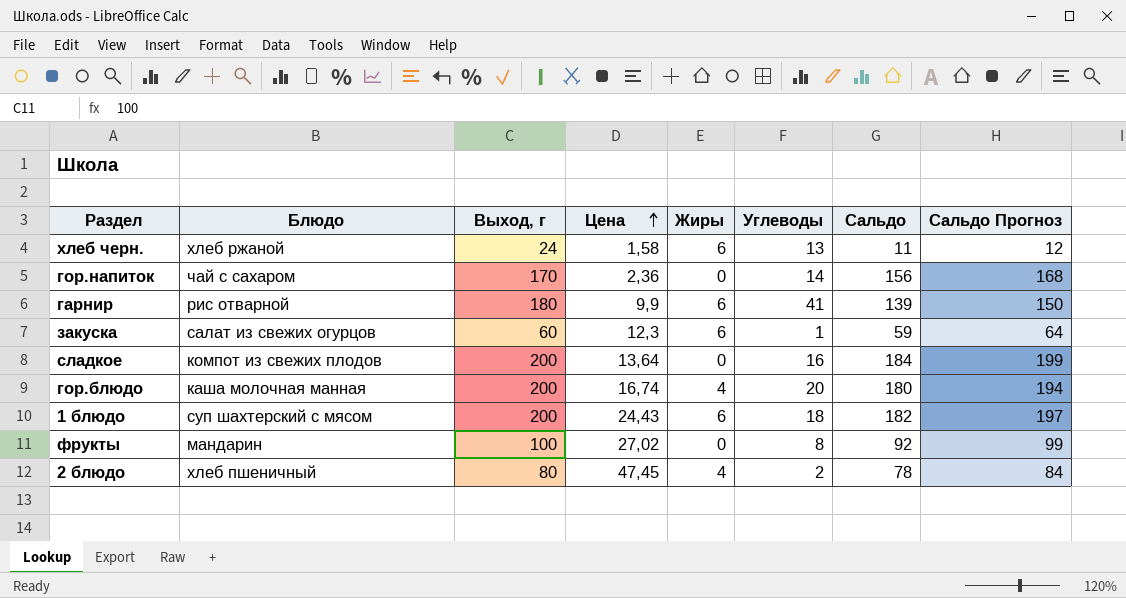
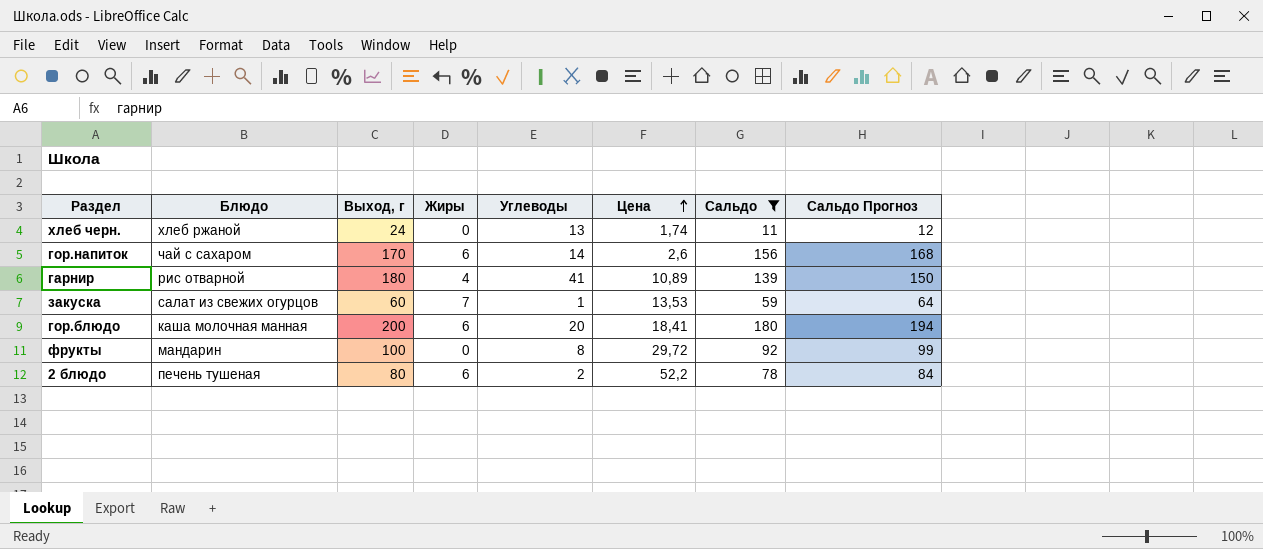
filter: none -> Сальдо <= 180
column Цена | position: 4 -> 6
хлеб черн. | Жиры: 6 -> 0
хлеб черн. | Цена: 1,58 -> 1,74
гор.напиток | Жиры: 0 -> 6
гор.напиток | Цена: 2,36 -> 2,6
гарнир | Жиры: 6 -> 4
гарнир | Цена: 9,9 -> 10,89
закуска | Жиры: 6 -> 7
закуска | Цена: 12,3 -> 13,53
гор.блюдо | Жиры: 4 -> 6
гор.блюдо | Цена: 16,74 -> 18,41
фрукты | Цена: 27,02 -> 29,72
2 блюдо | Блюдо: хлеб пшеничный -> печень тушеная
2 блюдо | Жиры: 4 -> 6
2 блюдо | Цена: 47,45 -> 52,2

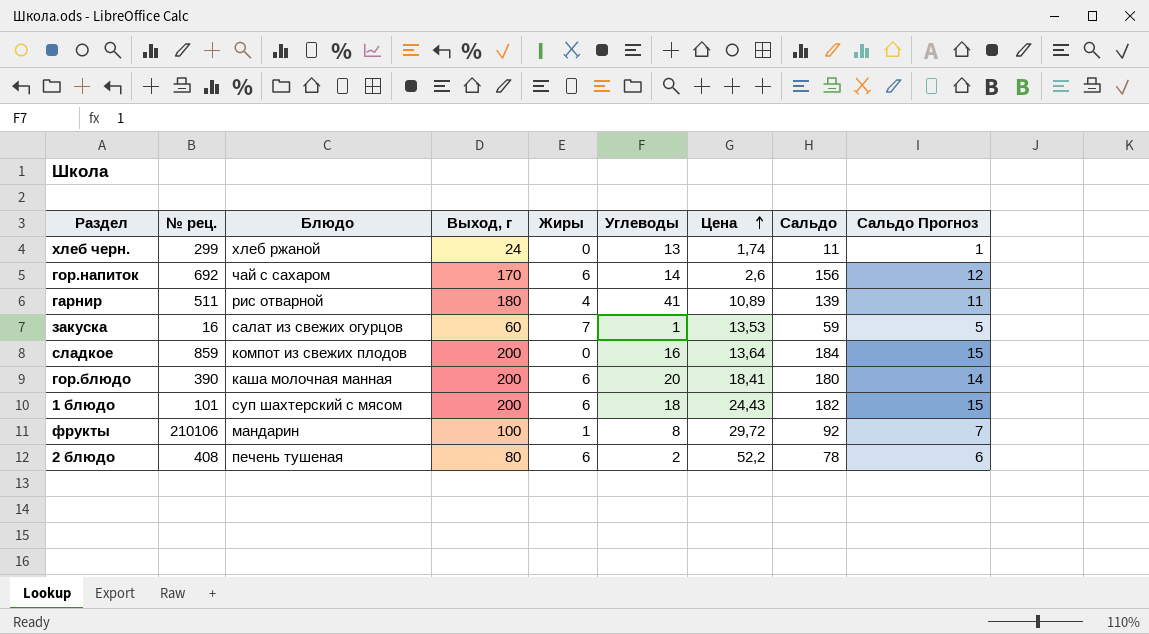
filter: Сальдо <= 180 -> none
column № рец. | position: none -> 2
column Сальдо Прогноз | formula: [Сальдо] * 1,08 -> [Сальдо] * 0,08
фрукты | Жиры: 0 -> 1

